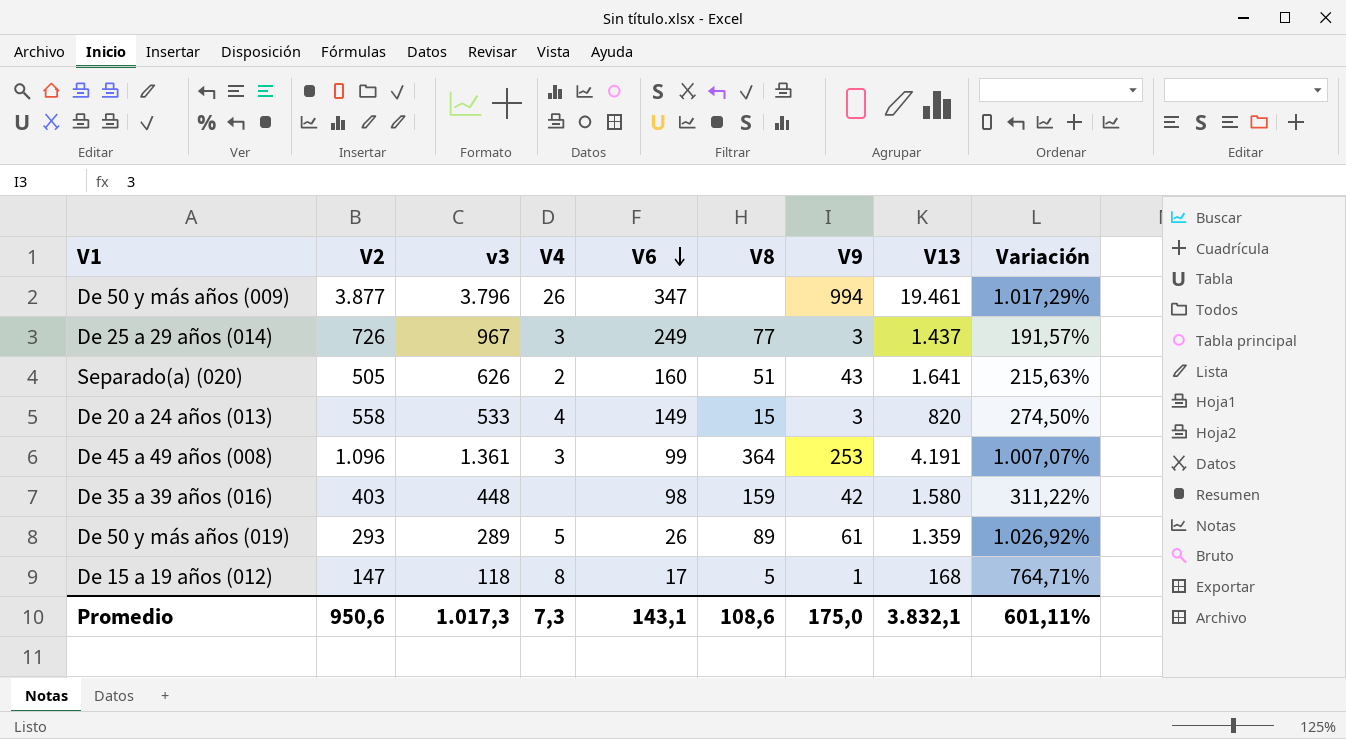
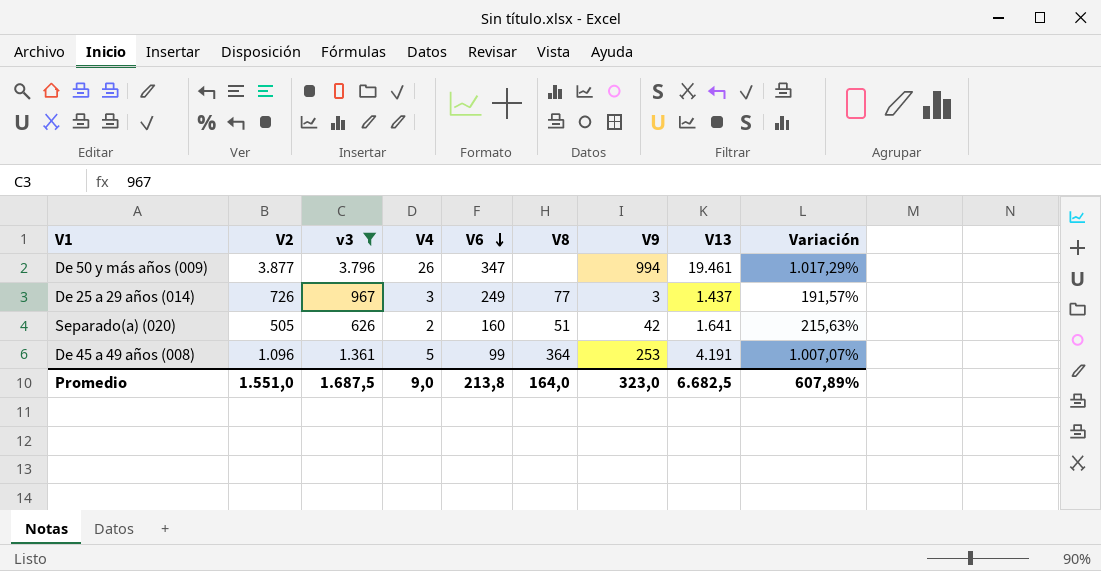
filter: none -> v3 >= 626
Separado(a) (020) | V9: 43 -> 42
De 45 a 49 años (008) | V4: 3 -> 5
Promedio | V2: 950,6 -> 1.551,0
Promedio | v3: 1.017,3 -> 1.687,5
Promedio | V4: 7,3 -> 9,0
Promedio | V6: 143,1 -> 213,8
Promedio | V8: 108,6 -> 164,0
Promedio | V9: 175,0 -> 323,0
Promedio | V13: 3.832,1 -> 6.682,5
Promedio | Variación: 601,11% -> 607,89%

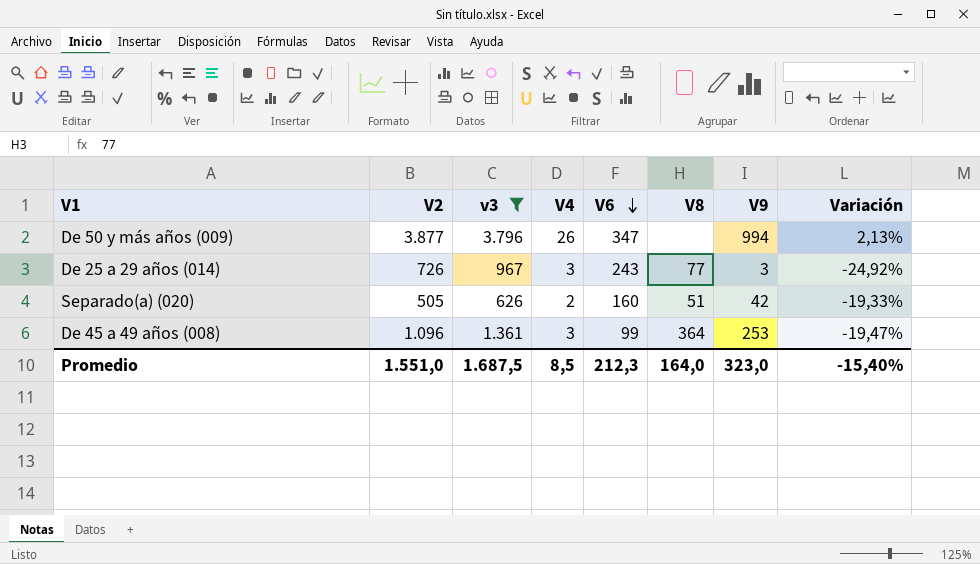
column V13 | position: 8 -> none
column Variación | formula: ([V2] - [V6]) / [V6] -> ([V2] - [v3]) / [v3]
De 25 a 29 años (014) | V6: 249 -> 243
De 45 a 49 años (008) | V4: 5 -> 3
Promedio | V4: 9,0 -> 8,5
Promedio | V6: 213,8 -> 212,3
Promedio | Variación: 607,89% -> -15,40%

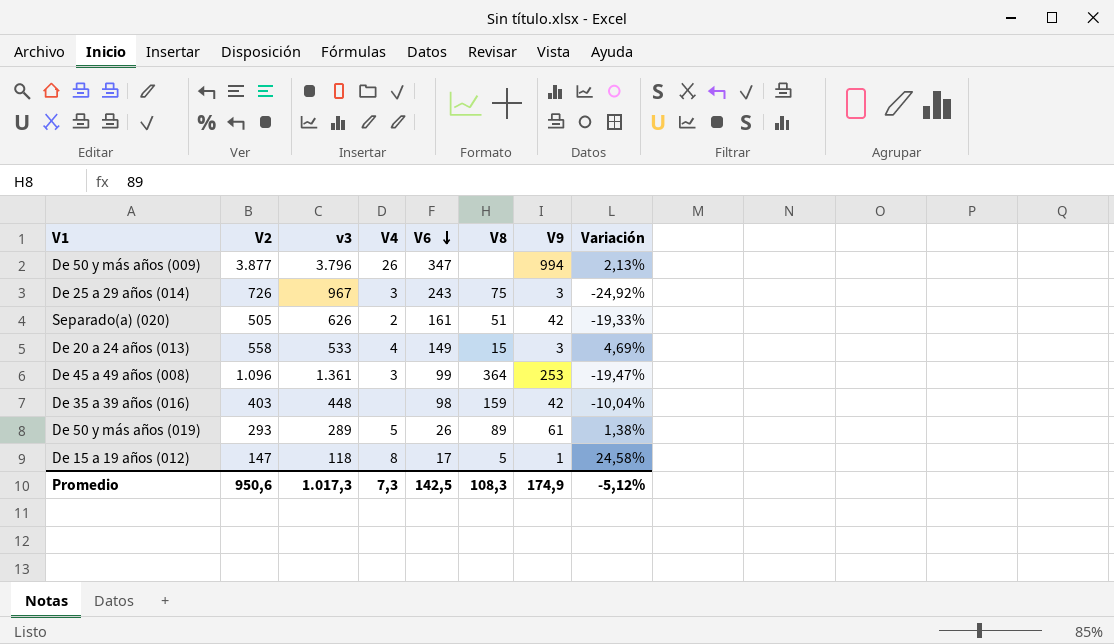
filter: v3 >= 626 -> none
De 25 a 29 años (014) | V8: 77 -> 75
Separado(a) (020) | V6: 160 -> 161
Promedio | V2: 1.551,0 -> 950,6
Promedio | v3: 1.687,5 -> 1.017,3
Promedio | V4: 8,5 -> 7,3
Promedio | V6: 212,3 -> 142,5
Promedio | V8: 164,0 -> 108,3
Promedio | V9: 323,0 -> 174,9
Promedio | Variación: -15,40% -> -5,12%

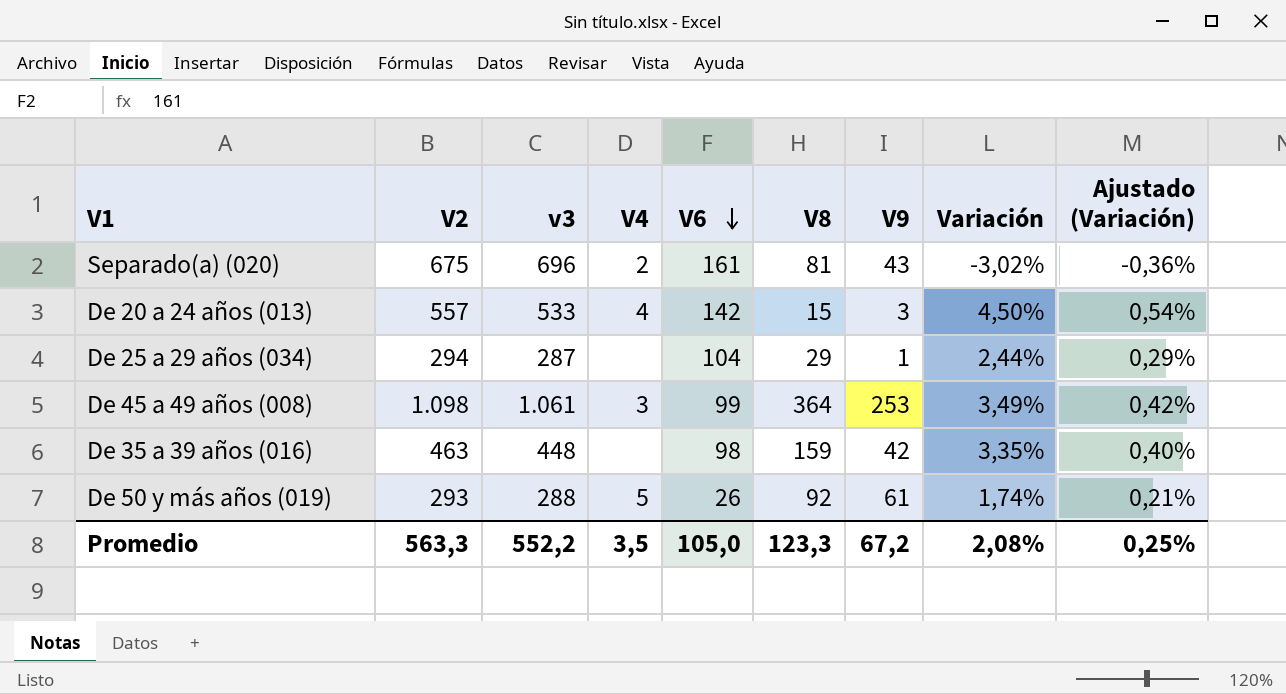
column Ajustado (Variación) | formula: none -> [Variación] * 0,12
row De 50 y más años (009): 3.877 | 3.796 | 26 | 347 | none | 994 | 2,13% -> none
row De 25 a 29 años (014): 726 | 967 | 3 | 243 | 75 | 3 | -24,92% -> none
row De 15 a 19 años (012): 147 | 118 | 8 | 17 | 5 | 1 | 24,58% -> none
Separado(a) (020) | V2: 505 -> 675
Separado(a) (020) | v3: 626 -> 696
Separado(a) (020) | V8: 51 -> 81
Separado(a) (020) | V9: 42 -> 43
Separado(a) (020) | Variación: -19,33% -> -3,02%
De 20 a 24 años (013) | V2: 558 -> 557
De 20 a 24 años (013) | V6: 149 -> 142
De 20 a 24 años (013) | Variación: 4,69% -> 4,50%
row De 25 a 29 años (034): none -> 294 | 287 | none | 104 | 29 | 1 | 2,44% | 0,29%
De 45 a 49 años (008) | V2: 1.096 -> 1.098
De 45 a 49 años (008) | v3: 1.361 -> 1.061
De 45 a 49 años (008) | Variación: -19,47% -> 3,49%
De 35 a 39 años (016) | V2: 403 -> 463
De 35 a 39 años (016) | Variación: -10,04% -> 3,35%
De 50 y más años (019) | v3: 289 -> 288
De 50 y más años (019) | V8: 89 -> 92
De 50 y más años (019) | Variación: 1,38% -> 1,74%
Promedio | V2: 950,6 -> 563,3
Promedio | v3: 1.017,3 -> 552,2
Promedio | V4: 7,3 -> 3,5
Promedio | V6: 142,5 -> 105,0
Promedio | V8: 108,3 -> 123,3
Promedio | V9: 174,9 -> 67,2
Promedio | Variación: -5,12% -> 2,08%

